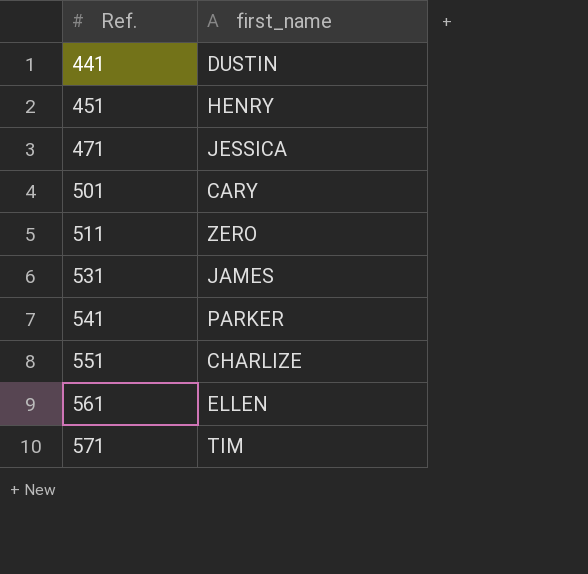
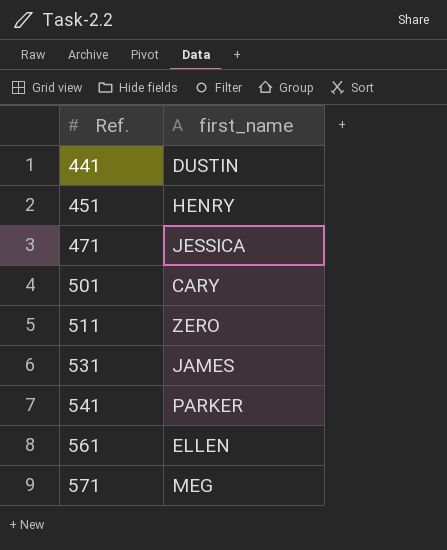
row 551: CHARLIZE -> none
571 | first_name: TIM -> MEG

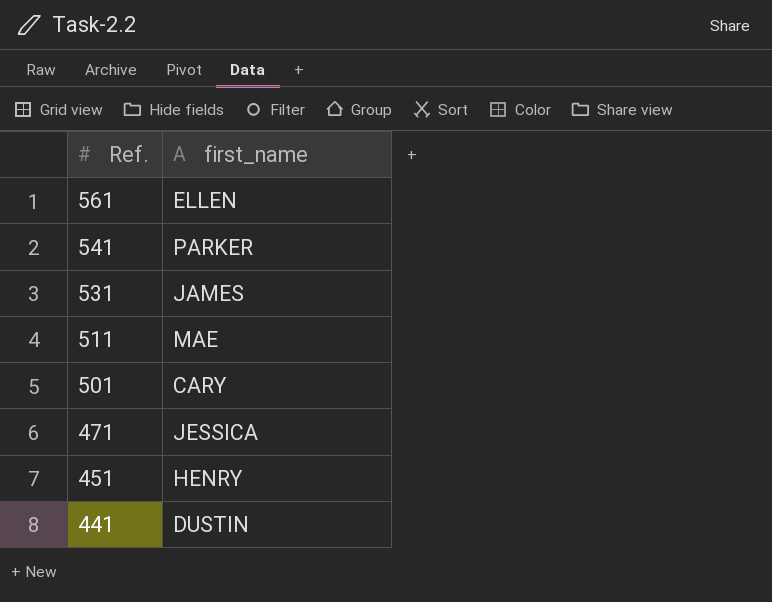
row order: Ref. ascending -> Ref. descending
row 571: MEG -> none
511 | first_name: ZERO -> MAE

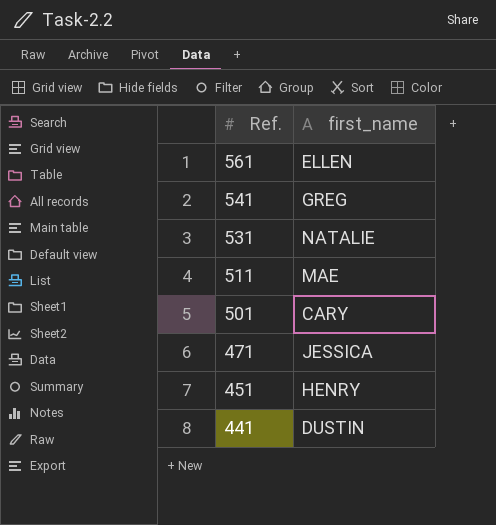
541 | first_name: PARKER -> GREG
531 | first_name: JAMES -> NATALIE

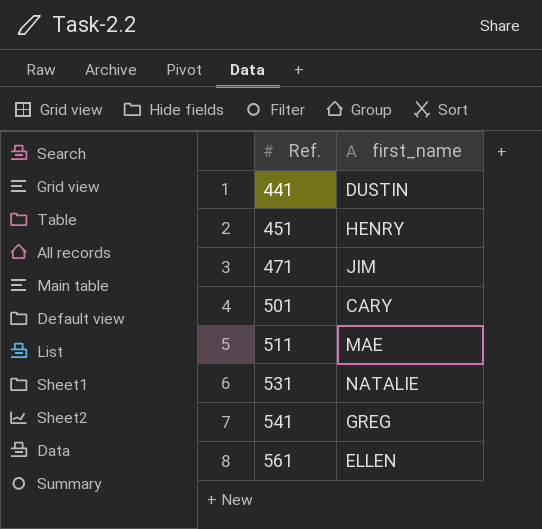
row order: Ref. descending -> Ref. ascending
471 | first_name: JESSICA -> JIM

